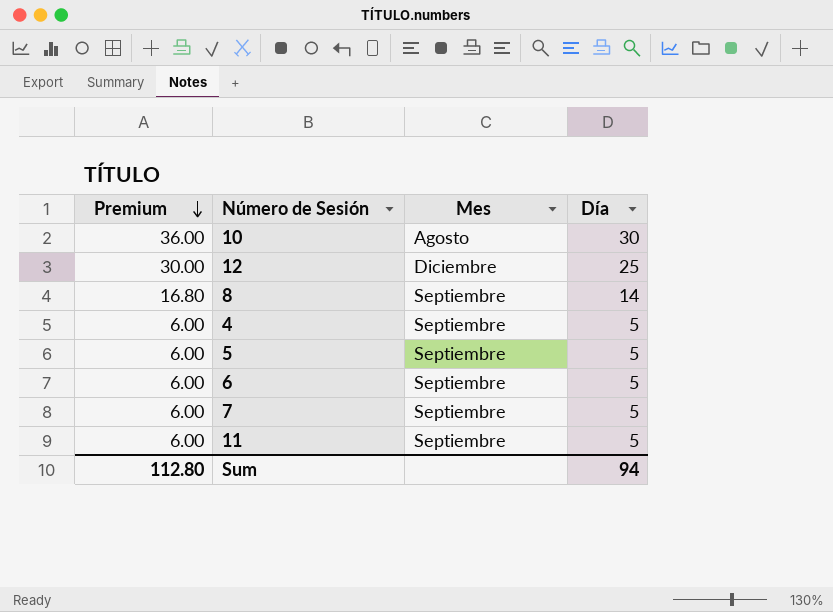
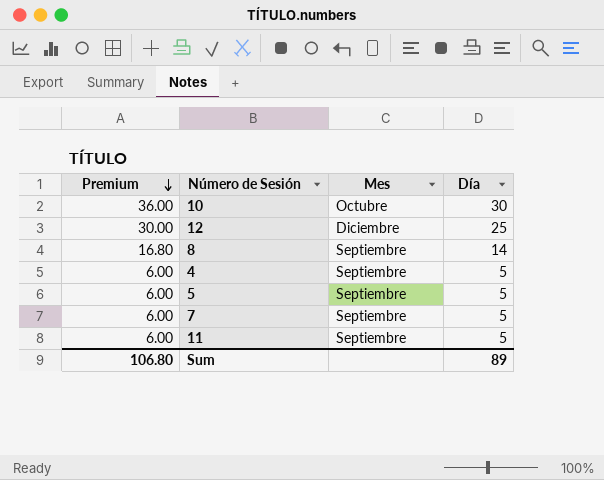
row 6: 6.00 | Septiembre | 5 -> none
10 | Mes: Agosto -> Octubre
Sum | Premium: 112.80 -> 106.80
Sum | Día: 94 -> 89

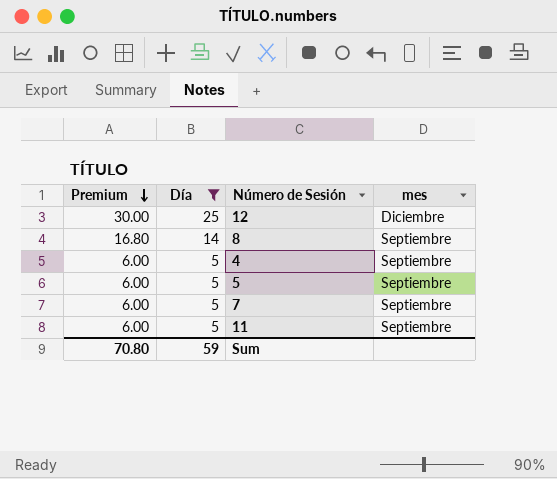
filter: none -> Día != 30
column Día | position: 4 -> 2
column name: Mes -> mes
Sum | Premium: 106.80 -> 70.80
Sum | Día: 89 -> 59

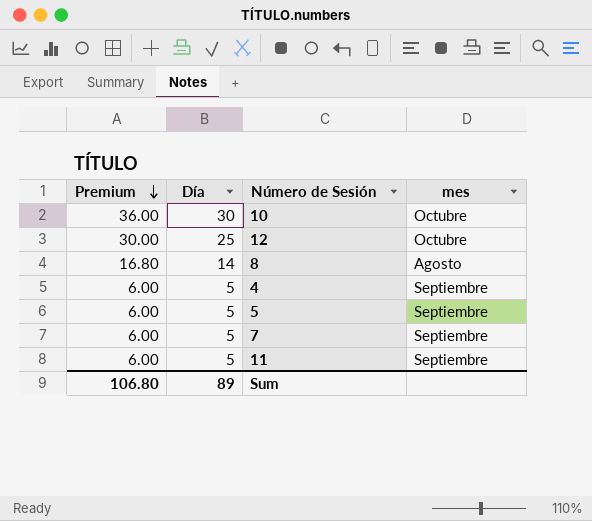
filter: Día != 30 -> none
12 | mes: Diciembre -> Octubre
8 | mes: Septiembre -> Agosto
Sum | Premium: 70.80 -> 106.80
Sum | Día: 59 -> 89

